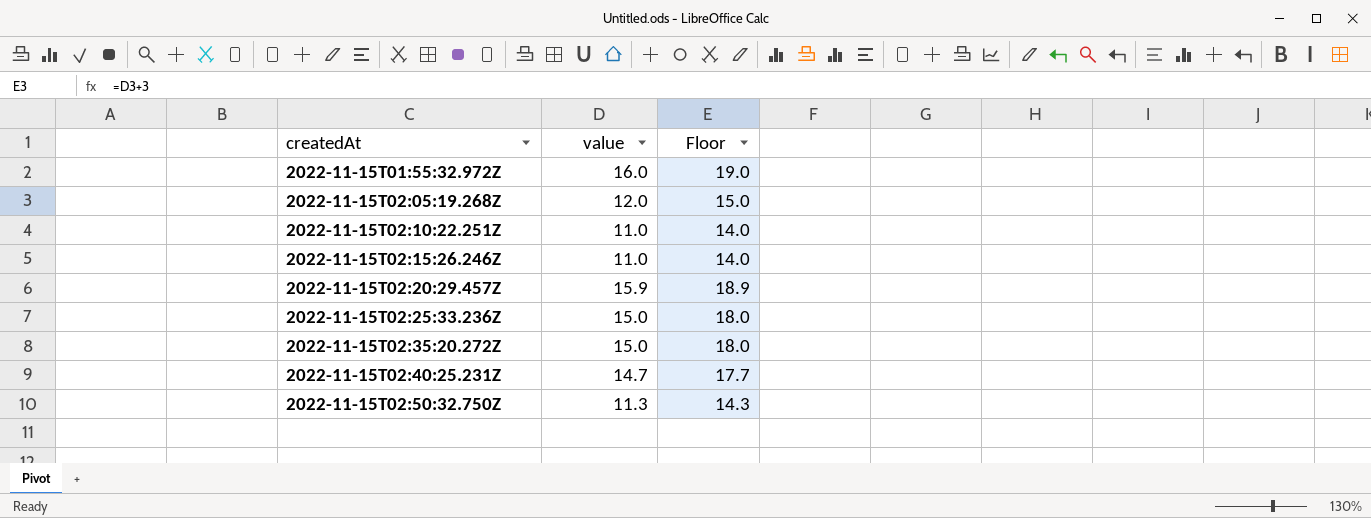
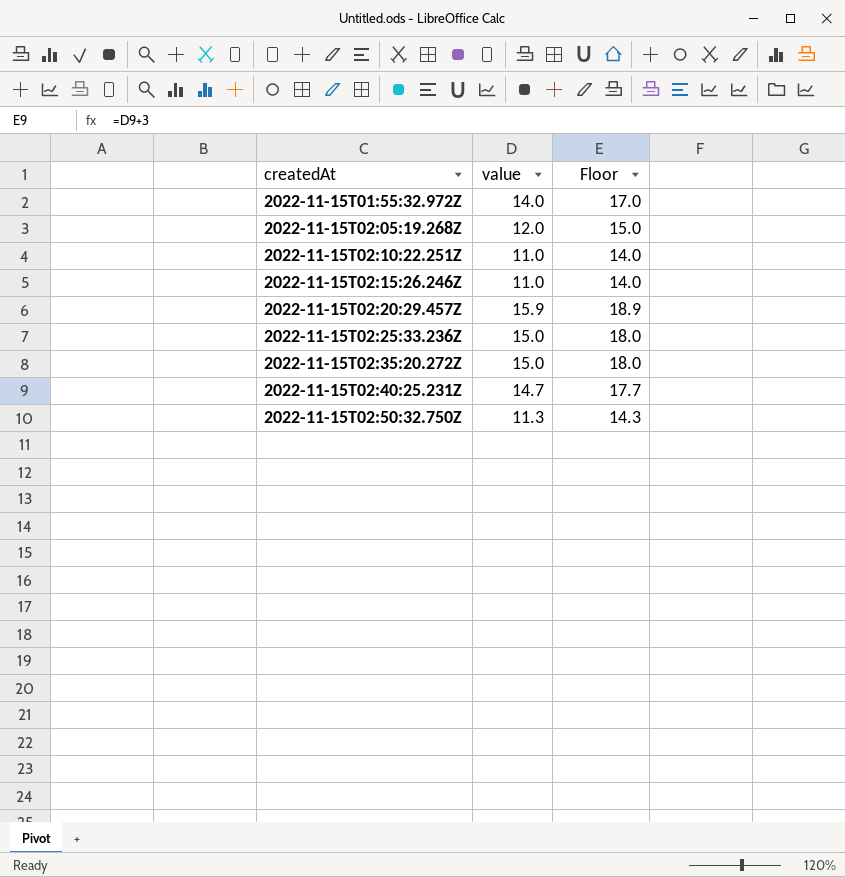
2022-11-15T01:55:32.972Z | value: 16.0 -> 14.0
2022-11-15T01:55:32.972Z | Floor: 19.0 -> 17.0

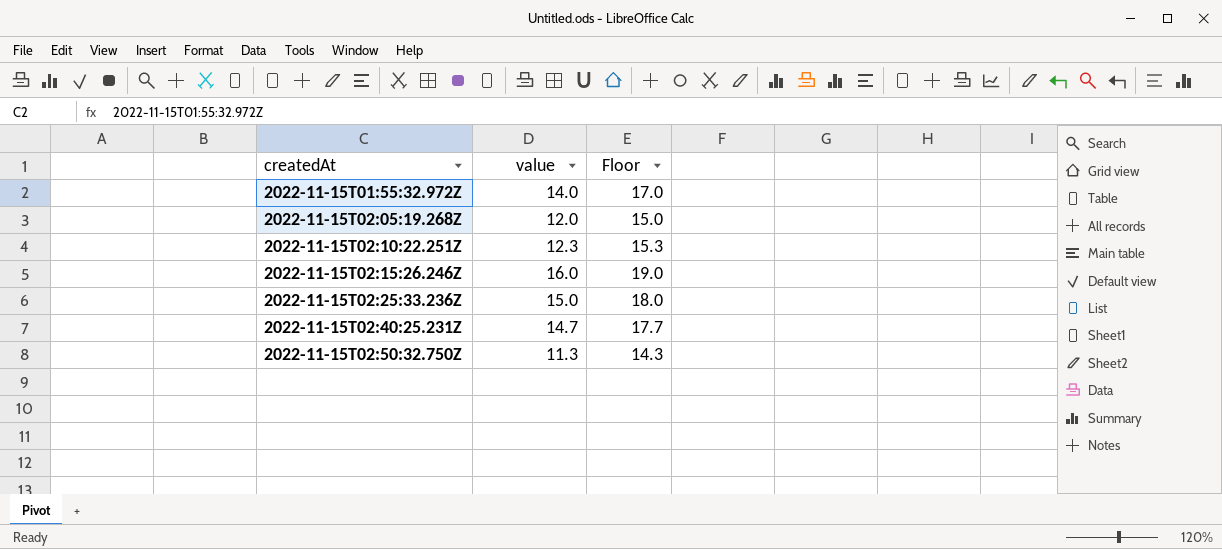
row 2022-11-15T02:20:29.457Z: 15.9 | 18.9 -> none
row 2022-11-15T02:35:20.272Z: 15.0 | 18.0 -> none
2022-11-15T02:10:22.251Z | value: 11.0 -> 12.3
2022-11-15T02:10:22.251Z | Floor: 14.0 -> 15.3
2022-11-15T02:15:26.246Z | value: 11.0 -> 16.0
2022-11-15T02:15:26.246Z | Floor: 14.0 -> 19.0

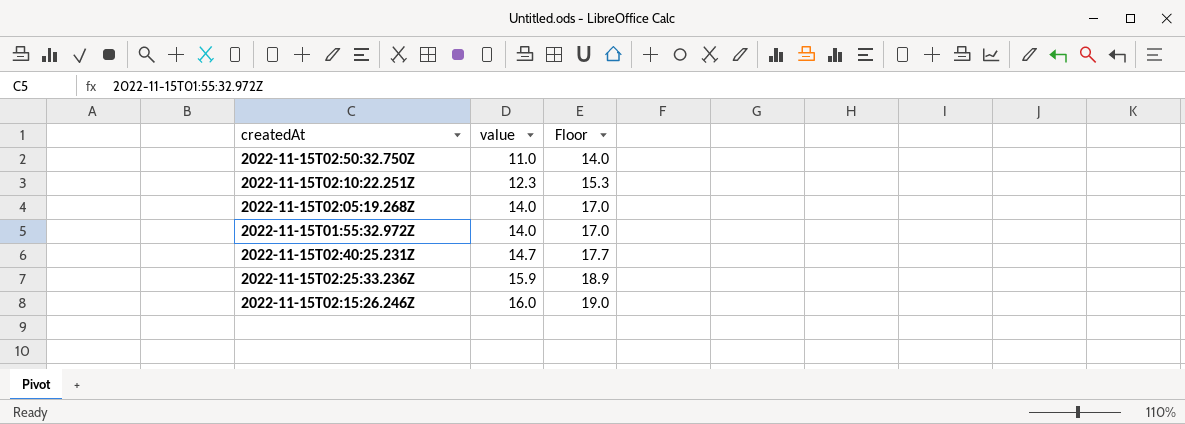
row order: createdAt ascending -> value ascending
2022-11-15T02:50:32.750Z | value: 11.3 -> 11.0
2022-11-15T02:50:32.750Z | Floor: 14.3 -> 14.0
2022-11-15T02:05:19.268Z | value: 12.0 -> 14.0
2022-11-15T02:05:19.268Z | Floor: 15.0 -> 17.0
2022-11-15T02:25:33.236Z | value: 15.0 -> 15.9
2022-11-15T02:25:33.236Z | Floor: 18.0 -> 18.9

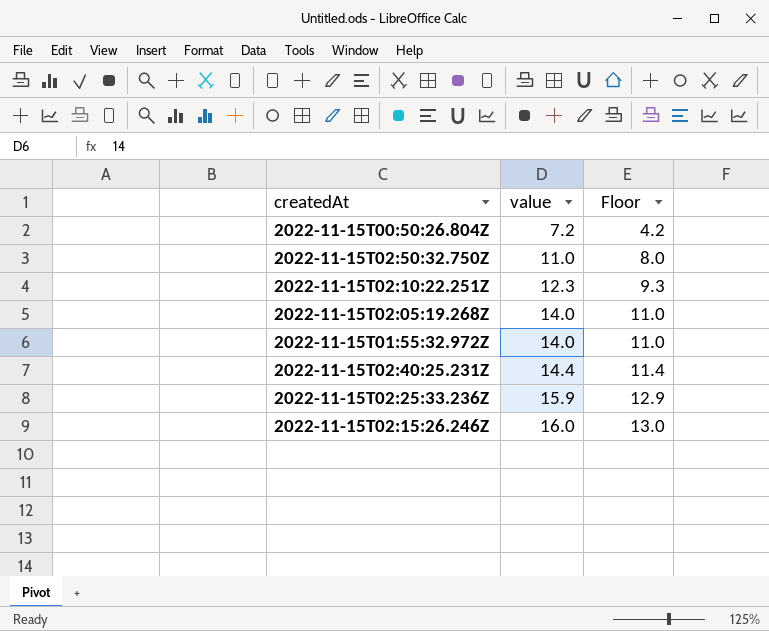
column Floor | formula: [value] + 3 -> [value] - 3
row 2022-11-15T00:50:26.804Z: none -> 7.2 | 4.2
2022-11-15T02:40:25.231Z | value: 14.7 -> 14.4

